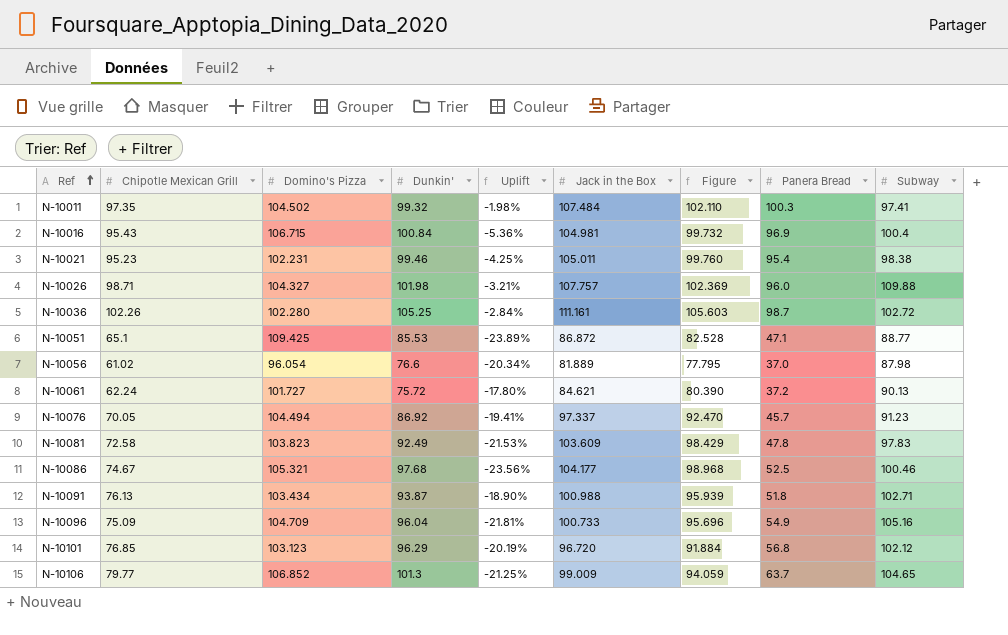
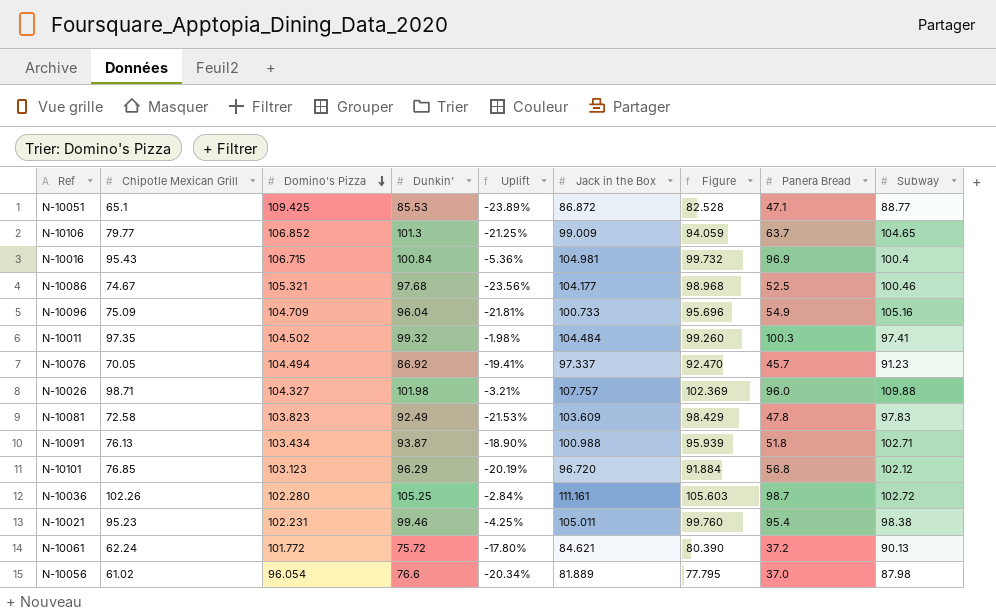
row order: Ref ascending -> Domino's Pizza descending
N-10011 | Jack in the Box: 107.484 -> 104.484
N-10011 | Figure: 102.110 -> 99.260
N-10061 | Domino's Pizza: 101.727 -> 101.772

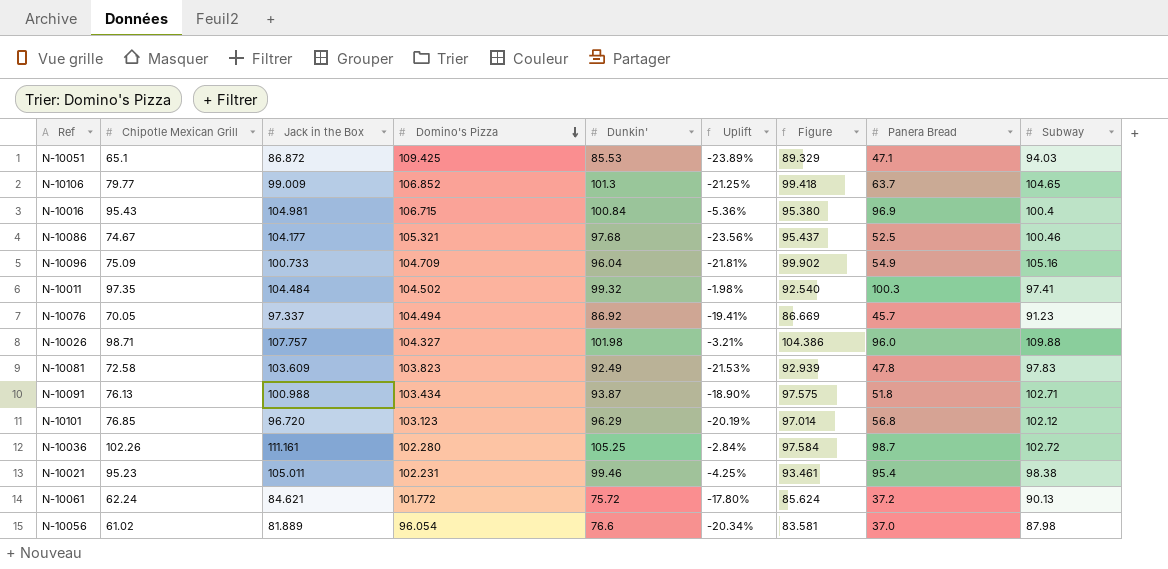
column Jack in the Box | position: 6 -> 3
column Figure | formula: [Jack in the Box] * 0.95 -> [Subway] * 0.95
N-10051 | Subway: 88.77 -> 94.03

